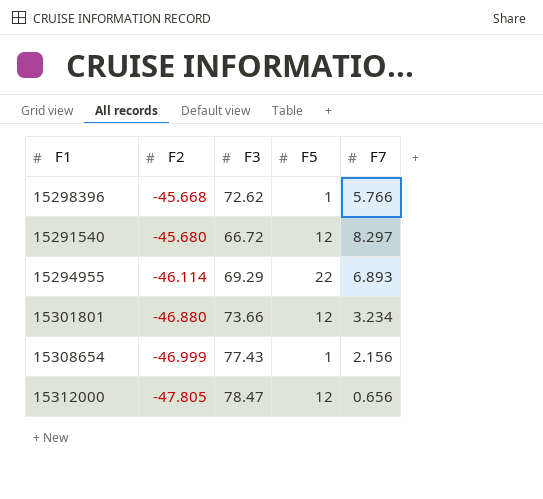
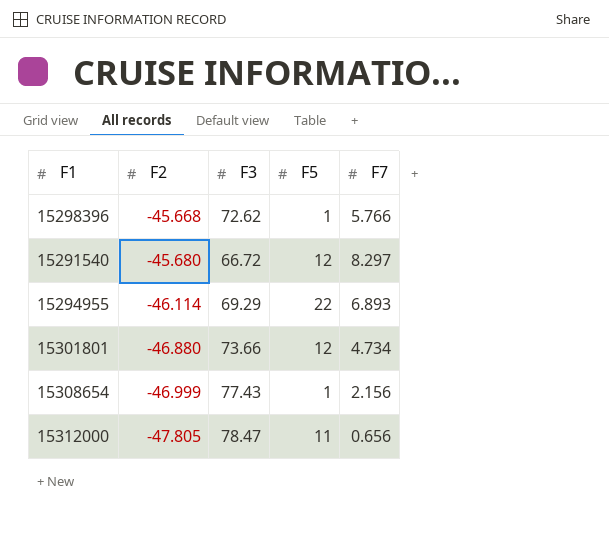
15301801 | F7: 3.234 -> 4.734
15312000 | F5: 12 -> 11

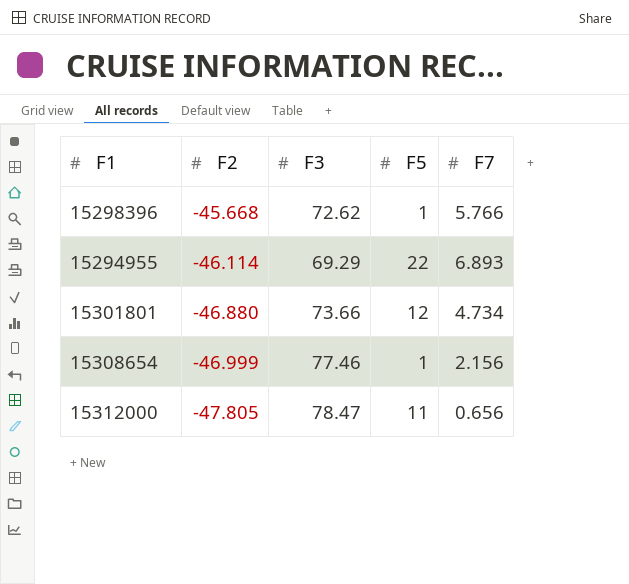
row 15291540: -45.680 | 66.72 | 12 | 8.297 -> none
15308654 | F3: 77.43 -> 77.46

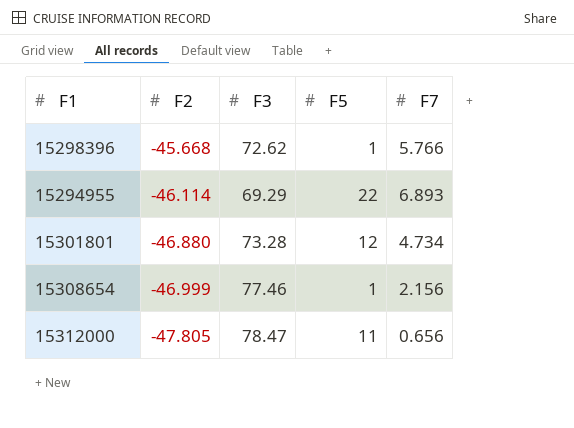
15301801 | F3: 73.66 -> 73.28

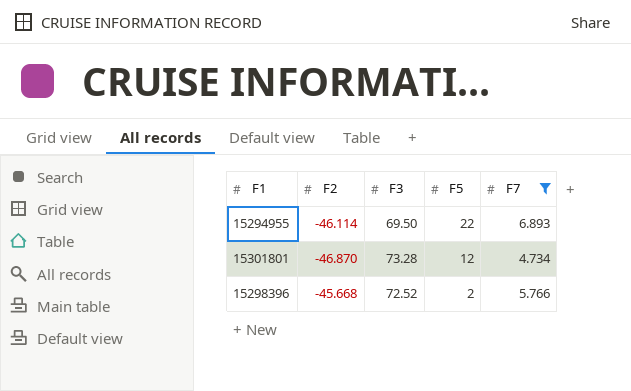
filter: none -> F7 >= 4.734
row order: F2 descending -> F5 descending
15294955 | F3: 69.29 -> 69.50
15301801 | F2: -46.880 -> -46.870
15298396 | F3: 72.62 -> 72.52
15298396 | F5: 1 -> 2

